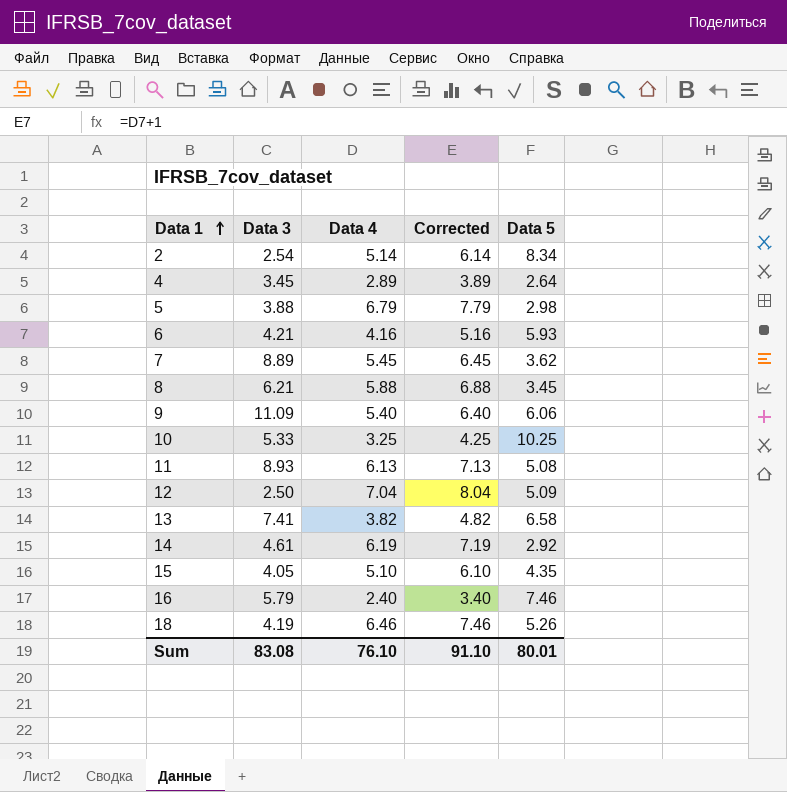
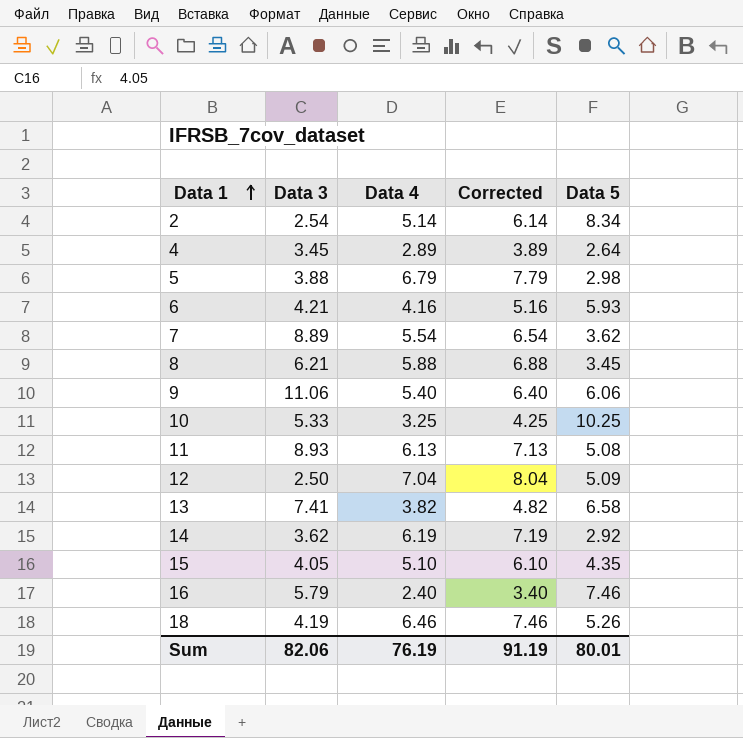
7 | Data 4: 5.45 -> 5.54
7 | Corrected: 6.45 -> 6.54
9 | Data 3: 11.09 -> 11.06
14 | Data 3: 4.61 -> 3.62
Sum | Data 3: 83.08 -> 82.06
Sum | Data 4: 76.10 -> 76.19
Sum | Corrected: 91.10 -> 91.19

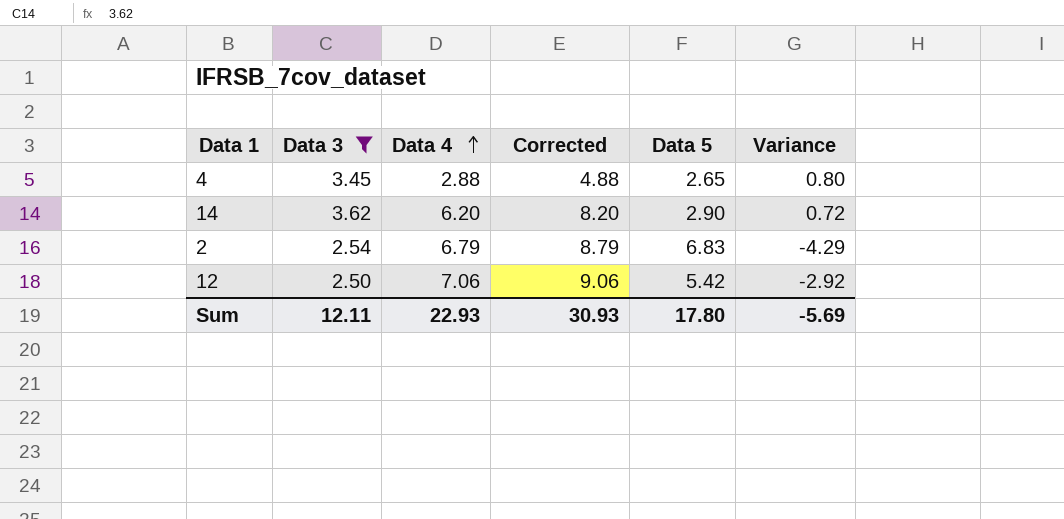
filter: none -> Data 3 <= 3.62
row order: Data 1 ascending -> Data 4 ascending
column Corrected | formula: [Data 4] + 1 -> [Data 4] + 2
column Variance | formula: none -> [Data 3] - [Data 5]
4 | Data 4: 2.89 -> 2.88
4 | Data 5: 2.64 -> 2.65
14 | Data 4: 6.19 -> 6.20
14 | Data 5: 2.92 -> 2.90
2 | Data 4: 5.14 -> 6.79
2 | Data 5: 8.34 -> 6.83
12 | Data 4: 7.04 -> 7.06
12 | Data 5: 5.09 -> 5.42
Sum | Data 3: 82.06 -> 12.11
Sum | Data 4: 76.19 -> 22.93
Sum | Corrected: 91.19 -> 30.93
Sum | Data 5: 80.01 -> 17.80

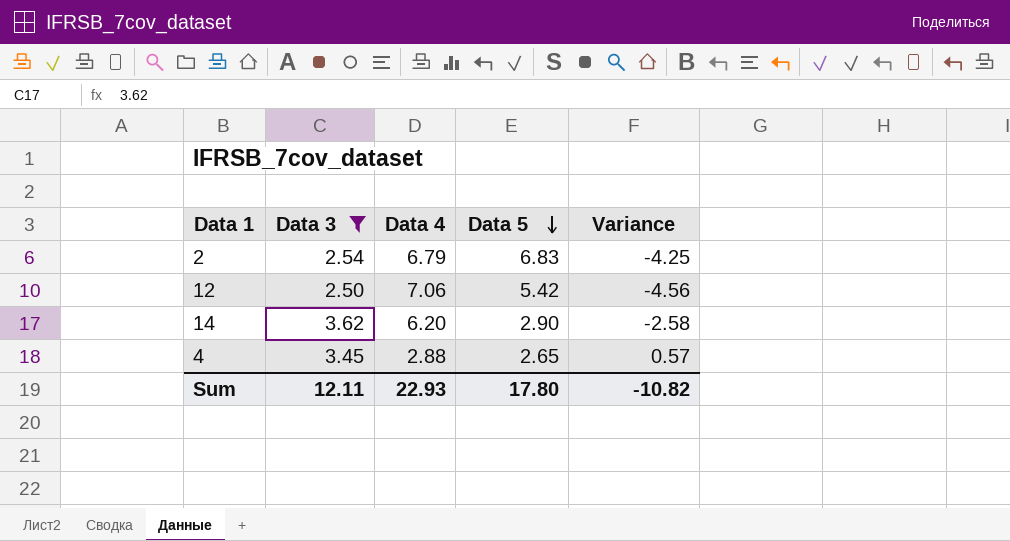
row order: Data 4 ascending -> Data 5 descending
column Corrected | formula: [Data 4] + 2 -> none
column Variance | formula: [Data 3] - [Data 5] -> [Data 3] - [Data 4]
Sum | Variance: -5.69 -> -10.82

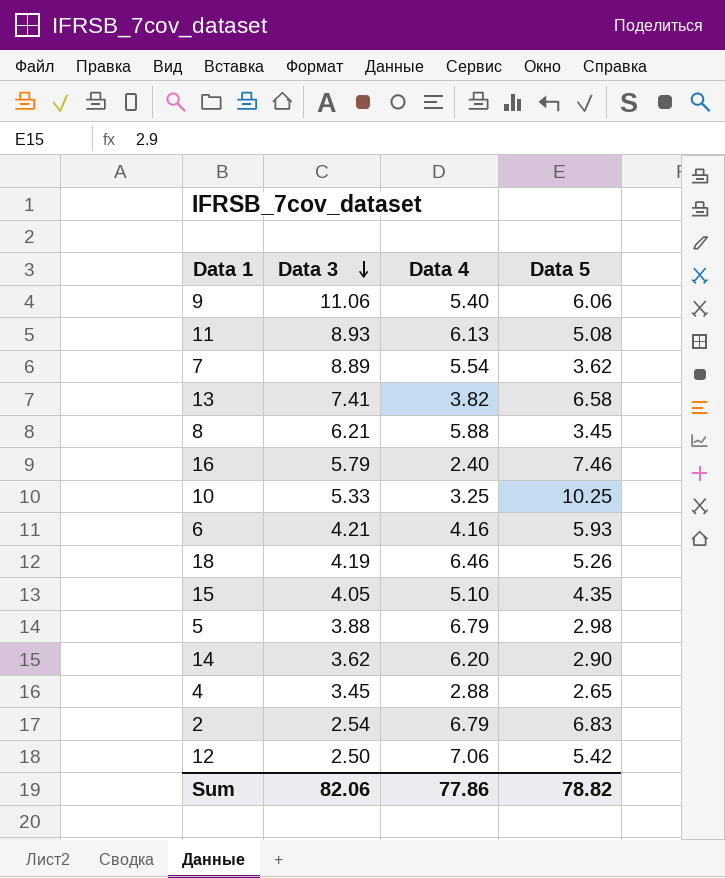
filter: Data 3 <= 3.62 -> none
row order: Data 5 descending -> Data 3 descending
column Variance | formula: [Data 3] - [Data 4] -> none
Sum | Data 3: 12.11 -> 82.06
Sum | Data 4: 22.93 -> 77.86
Sum | Data 5: 17.80 -> 78.82

